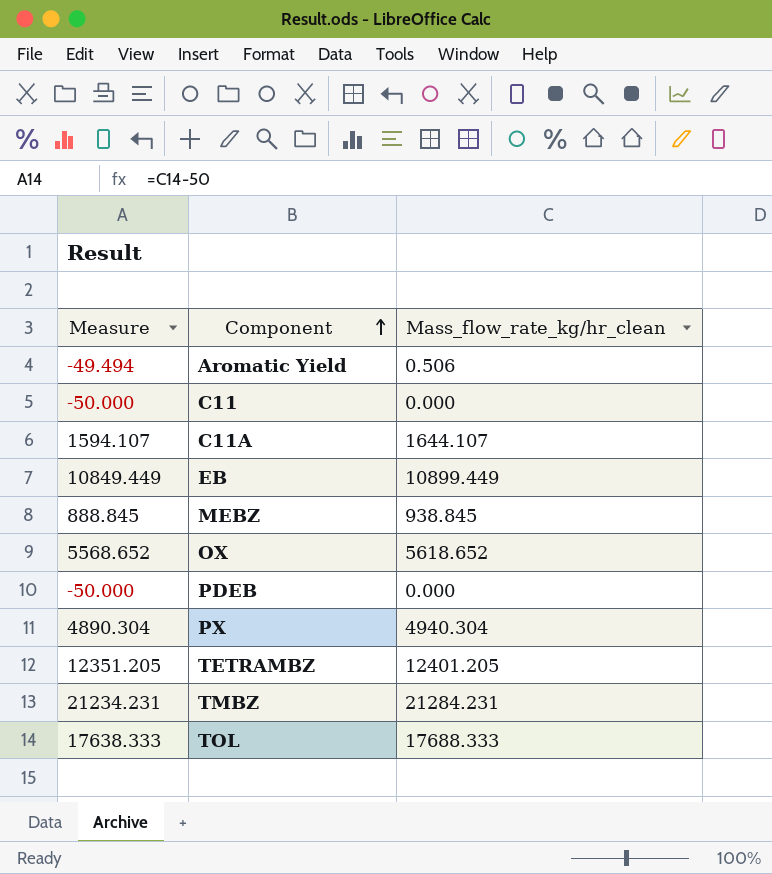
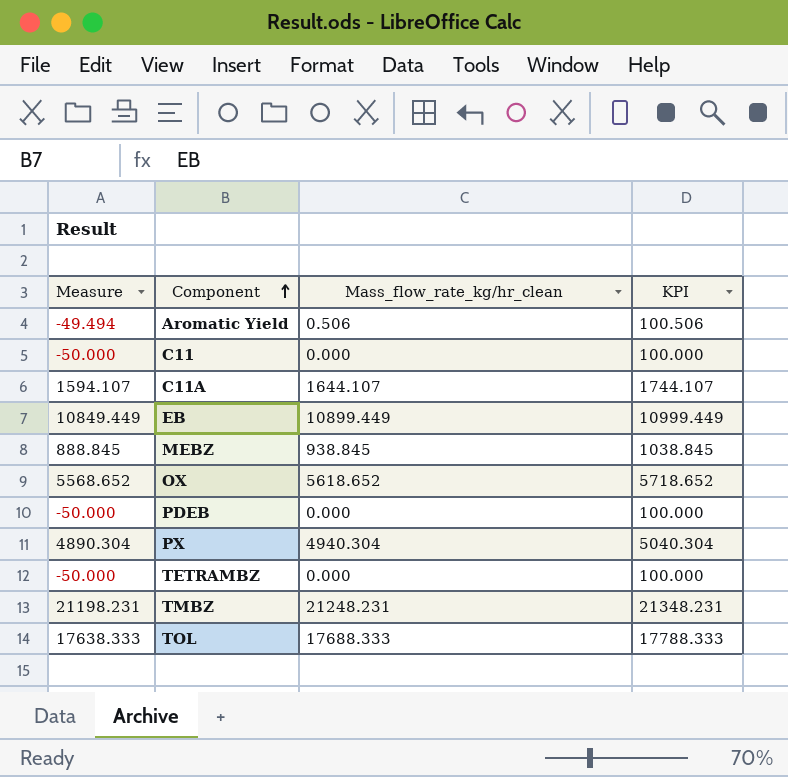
column KPI | formula: none -> [Mass_flow_rate_kg/hr_clean] + 100
TETRAMBZ | Measure: 12351.205 -> -50.000
TETRAMBZ | Mass_flow_rate_kg/hr_clean: 12401.205 -> 0.000
TMBZ | Measure: 21234.231 -> 21198.231
TMBZ | Mass_flow_rate_kg/hr_clean: 21284.231 -> 21248.231

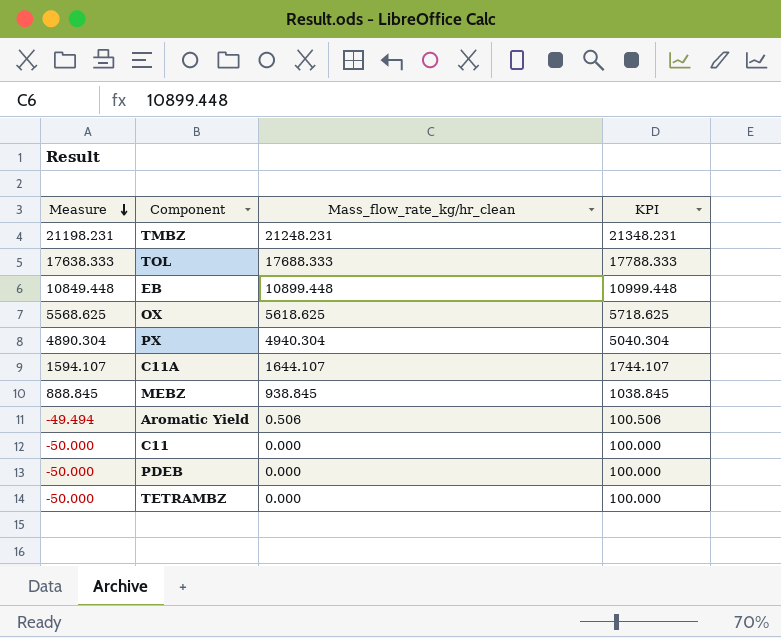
row order: Component ascending -> Measure descending
EB | Measure: 10849.449 -> 10849.448
EB | Mass_flow_rate_kg/hr_clean: 10899.449 -> 10899.448
EB | KPI: 10999.449 -> 10999.448
OX | Measure: 5568.652 -> 5568.625
OX | Mass_flow_rate_kg/hr_clean: 5618.652 -> 5618.625
OX | KPI: 5718.652 -> 5718.625

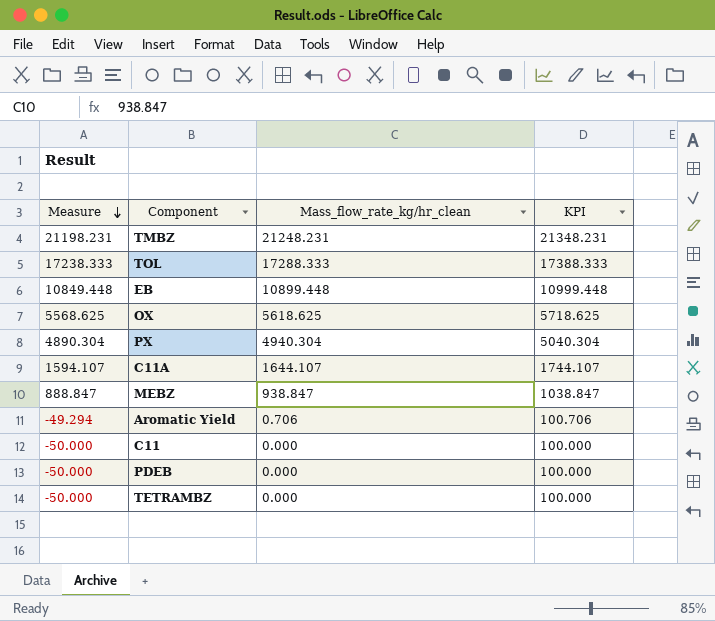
TOL | Measure: 17638.333 -> 17238.333
TOL | Mass_flow_rate_kg/hr_clean: 17688.333 -> 17288.333
TOL | KPI: 17788.333 -> 17388.333
MEBZ | Measure: 888.845 -> 888.847
MEBZ | Mass_flow_rate_kg/hr_clean: 938.845 -> 938.847
MEBZ | KPI: 1038.845 -> 1038.847
Aromatic Yield | Measure: -49.494 -> -49.294
Aromatic Yield | Mass_flow_rate_kg/hr_clean: 0.506 -> 0.706
Aromatic Yield | KPI: 100.506 -> 100.706

